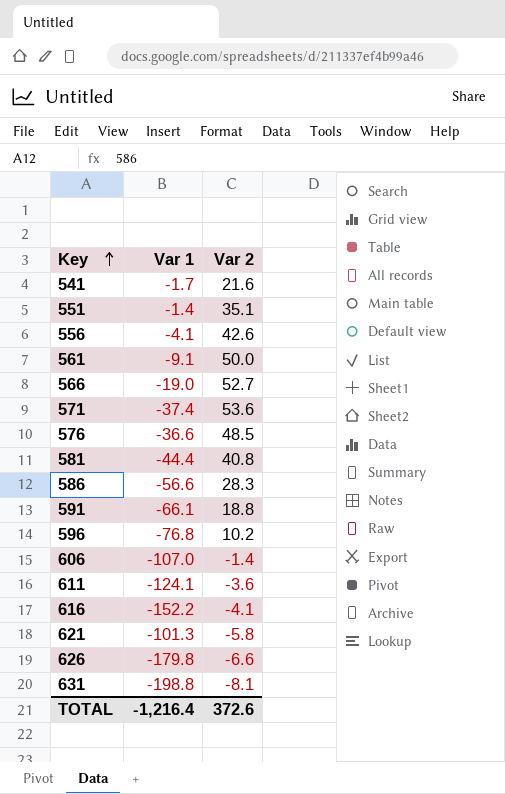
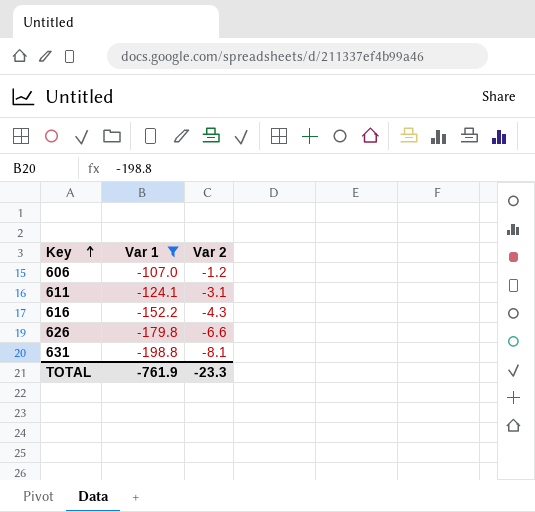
filter: none -> Var 1 <= -107.0
606 | Var 2: -1.4 -> -1.2
611 | Var 2: -3.6 -> -3.1
616 | Var 2: -4.1 -> -4.3
TOTAL | Var 1: -1,216.4 -> -761.9
TOTAL | Var 2: 372.6 -> -23.3

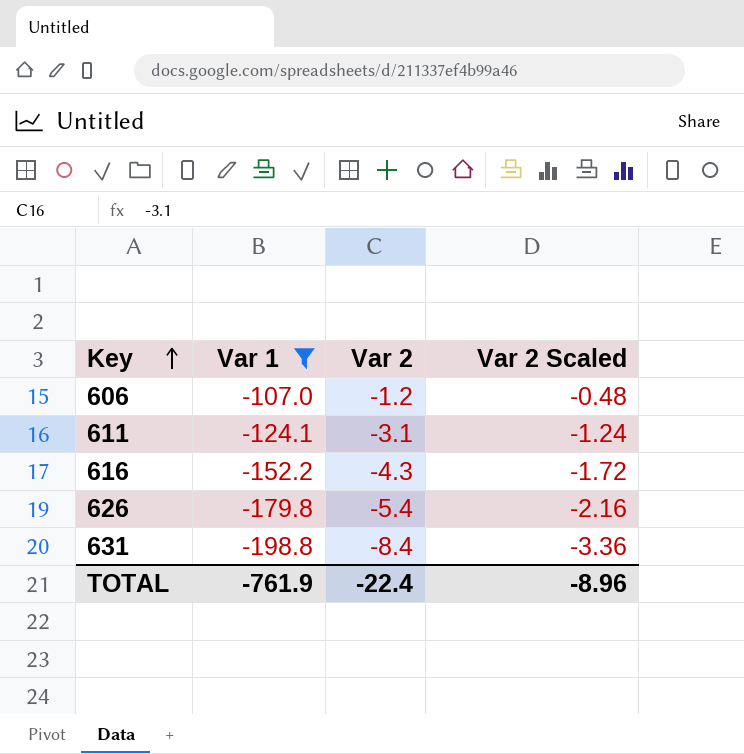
column Var 2 Scaled | formula: none -> [Var 2] * 0.4
626 | Var 2: -6.6 -> -5.4
631 | Var 2: -8.1 -> -8.4
TOTAL | Var 2: -23.3 -> -22.4

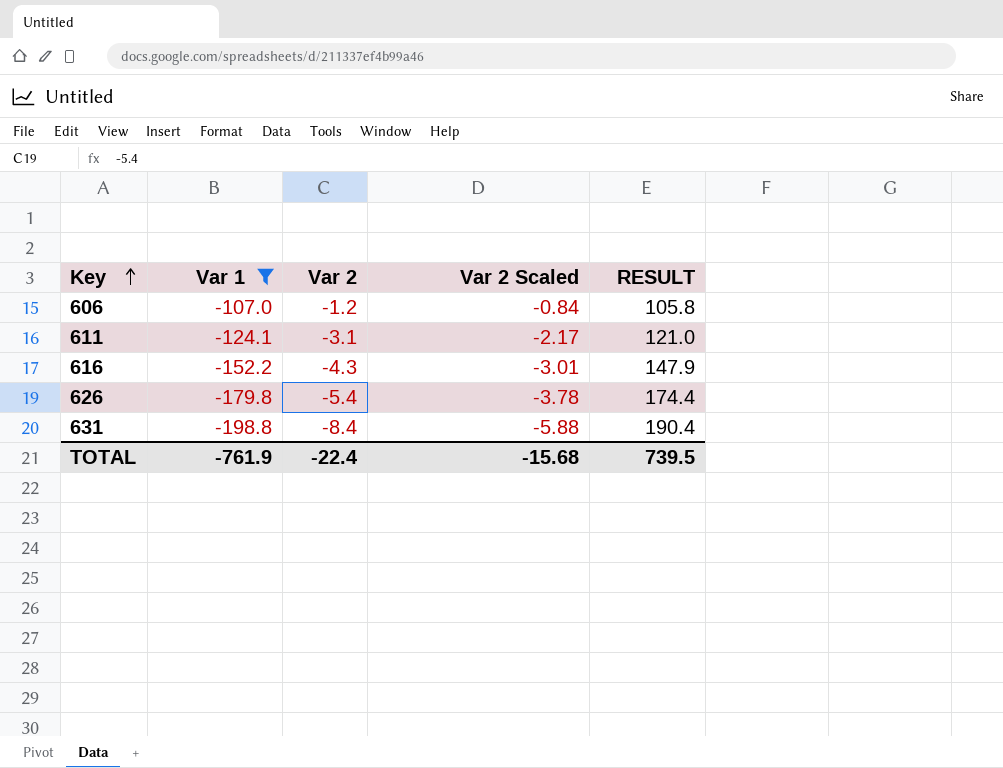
column Var 2 Scaled | formula: [Var 2] * 0.4 -> [Var 2] * 0.7
column RESULT | formula: none -> [Var 2] - [Var 1]
TOTAL | Var 2 Scaled: -8.96 -> -15.68

